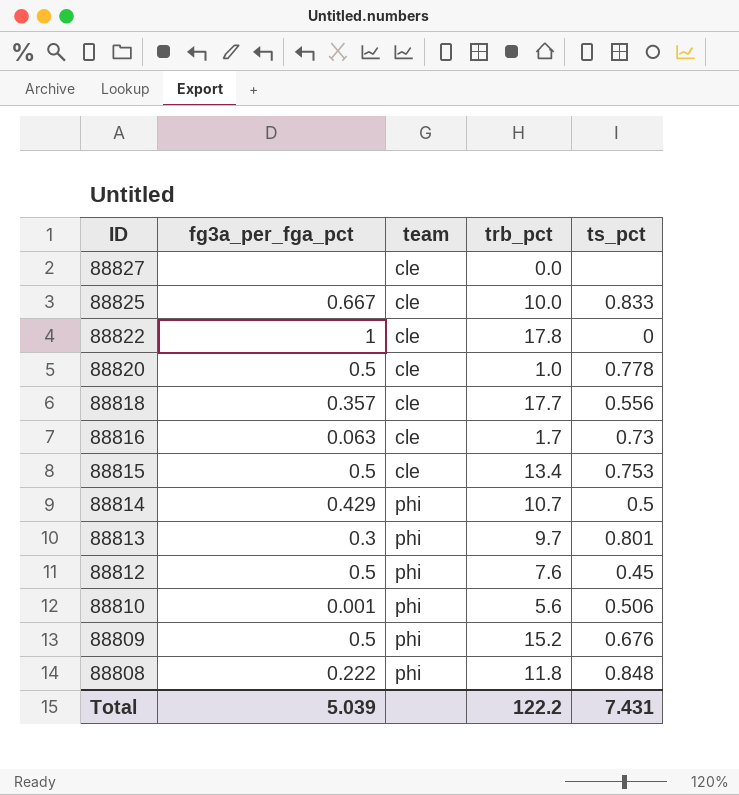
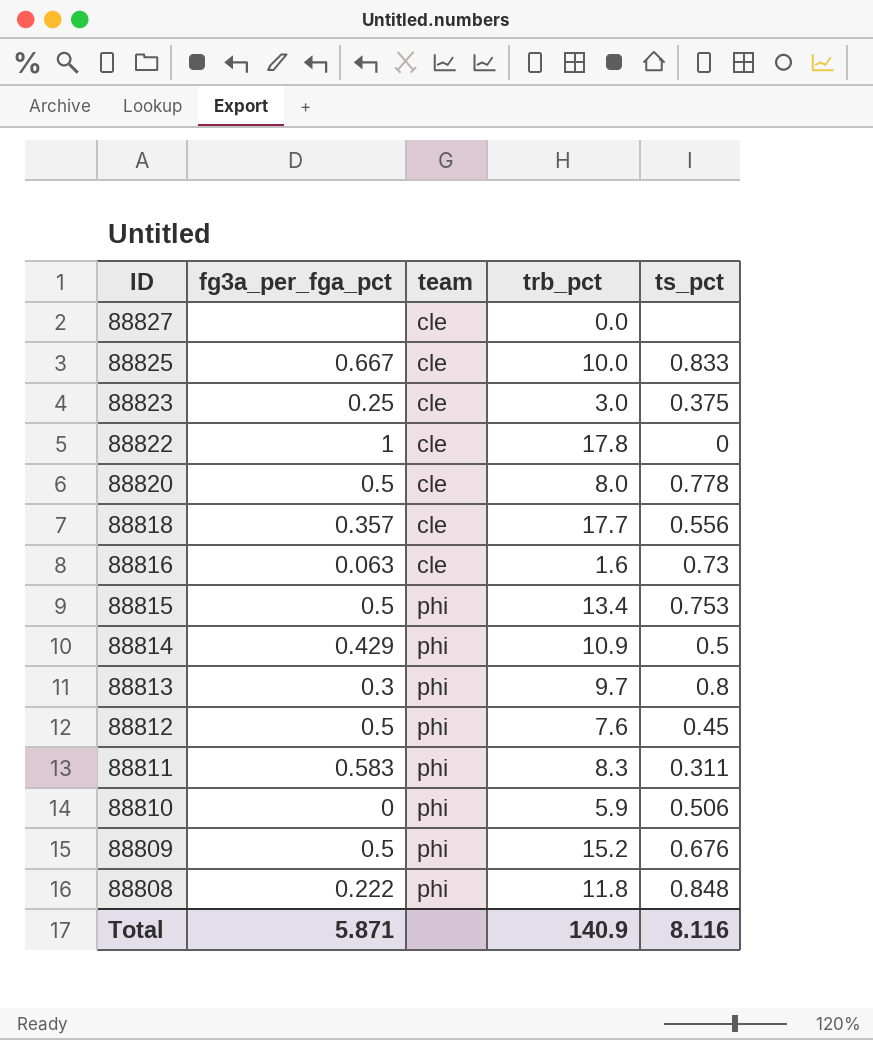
row 88823: none -> 0.25 | cle | 3.0 | 0.375
88820 | trb_pct: 1.0 -> 8.0
88816 | trb_pct: 1.7 -> 1.6
88815 | team: cle -> phi
88814 | trb_pct: 10.7 -> 10.9
88813 | ts_pct: 0.801 -> 0.8
row 88811: none -> 0.583 | phi | 8.3 | 0.311
88810 | fg3a_per_fga_pct: 0.001 -> 0
88810 | trb_pct: 5.6 -> 5.9
Total | fg3a_per_fga_pct: 5.039 -> 5.871
Total | trb_pct: 122.2 -> 140.9
Total | ts_pct: 7.431 -> 8.116

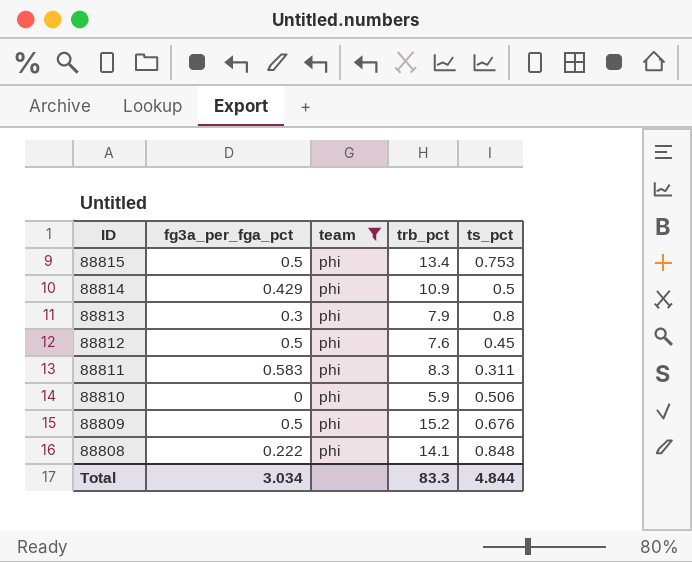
filter: none -> team = phi
88813 | trb_pct: 9.7 -> 7.9
88808 | trb_pct: 11.8 -> 14.1
Total | fg3a_per_fga_pct: 5.871 -> 3.034
Total | trb_pct: 140.9 -> 83.3
Total | ts_pct: 8.116 -> 4.844

